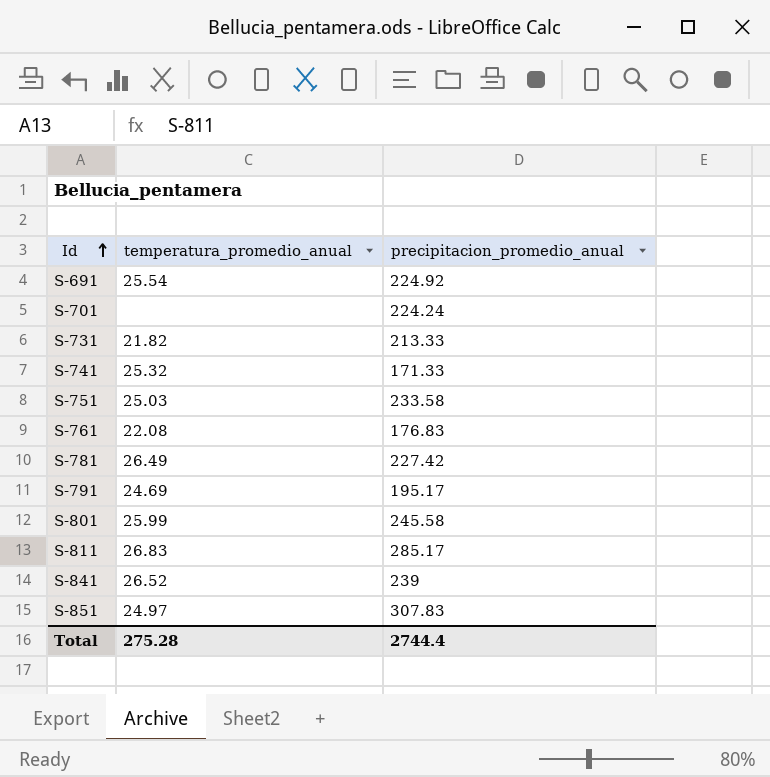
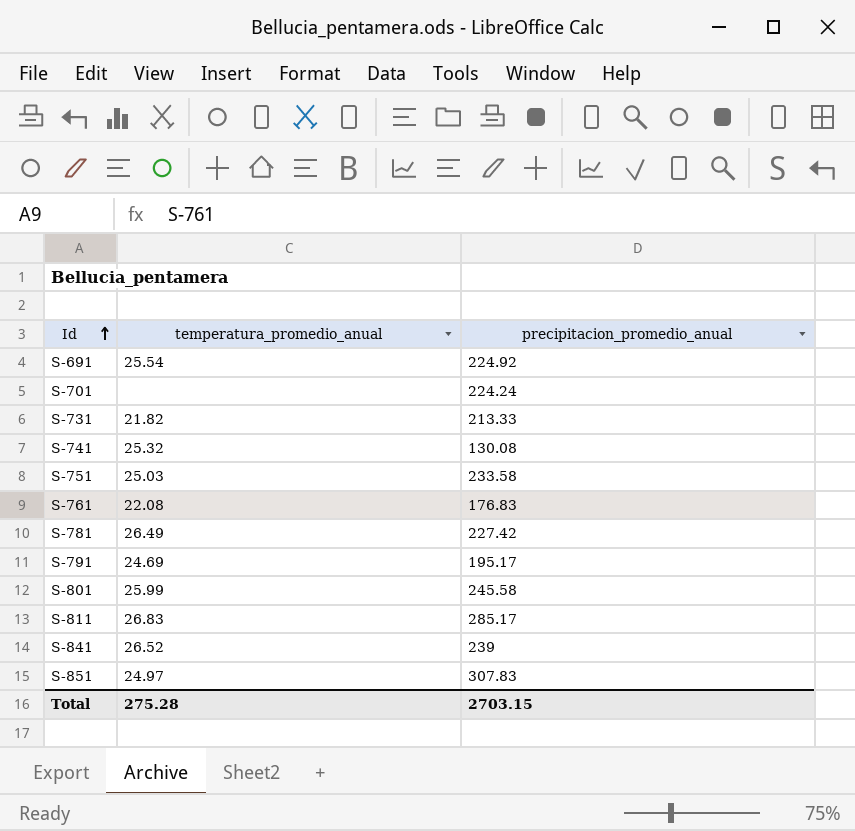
S-741 | precipitacion_promedio_anual: 171.33 -> 130.08
Total | precipitacion_promedio_anual: 2744.4 -> 2703.15

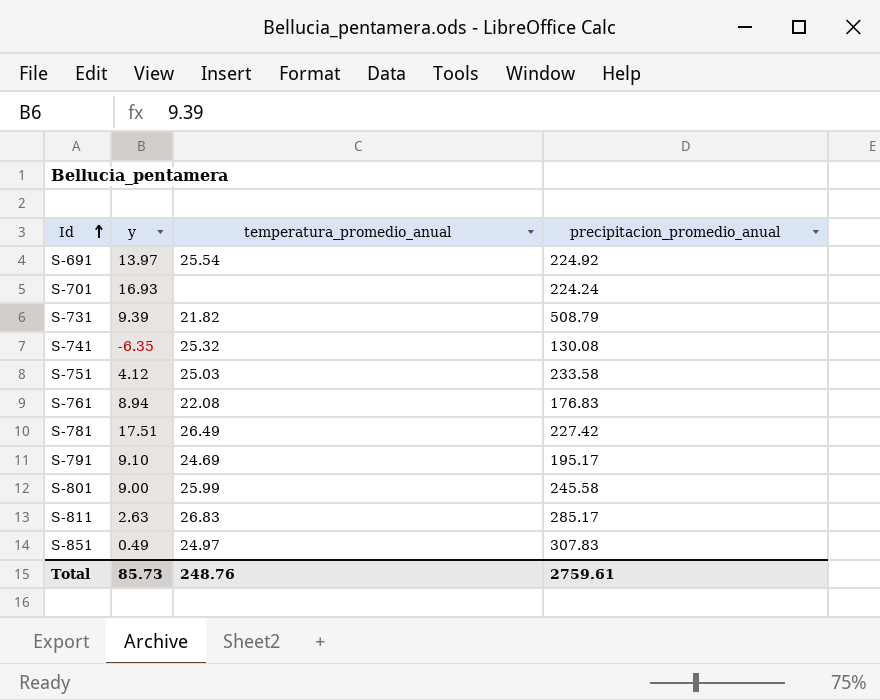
column y | position: none -> 2
row S-841: 26.52 | 239 -> none
S-731 | precipitacion_promedio_anual: 213.33 -> 508.79
Total | temperatura_promedio_anual: 275.28 -> 248.76
Total | precipitacion_promedio_anual: 2703.15 -> 2759.61

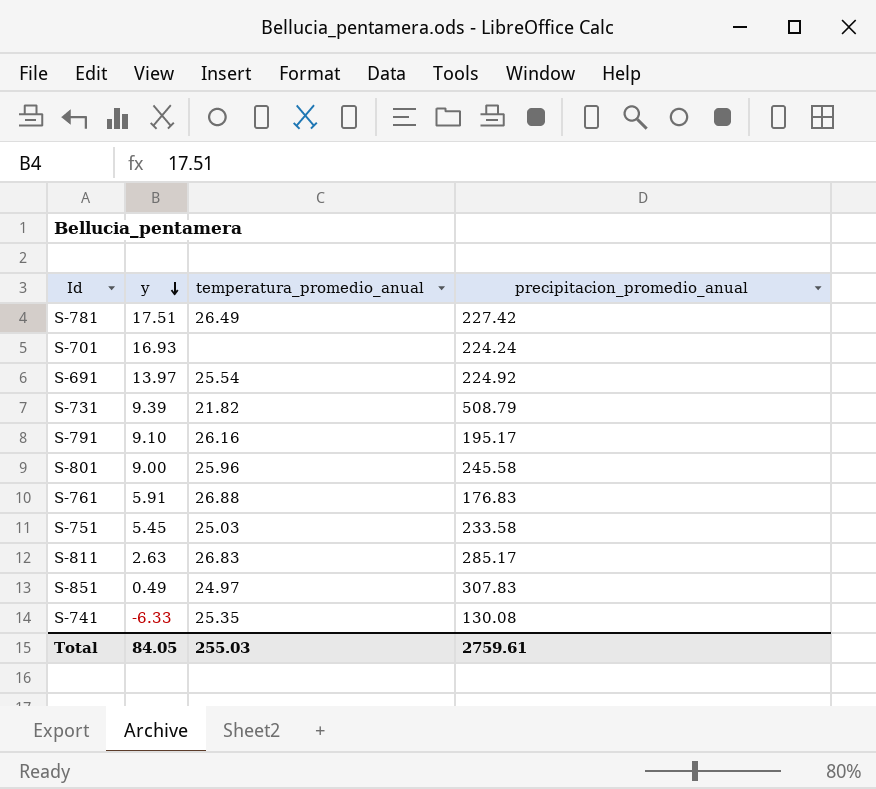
row order: Id ascending -> y descending
S-791 | temperatura_promedio_anual: 24.69 -> 26.16
S-801 | temperatura_promedio_anual: 25.99 -> 25.96
S-761 | y: 8.94 -> 5.91
S-761 | temperatura_promedio_anual: 22.08 -> 26.88
S-751 | y: 4.12 -> 5.45
S-741 | y: -6.35 -> -6.33
S-741 | temperatura_promedio_anual: 25.32 -> 25.35
Total | y: 85.73 -> 84.05
Total | temperatura_promedio_anual: 248.76 -> 255.03

